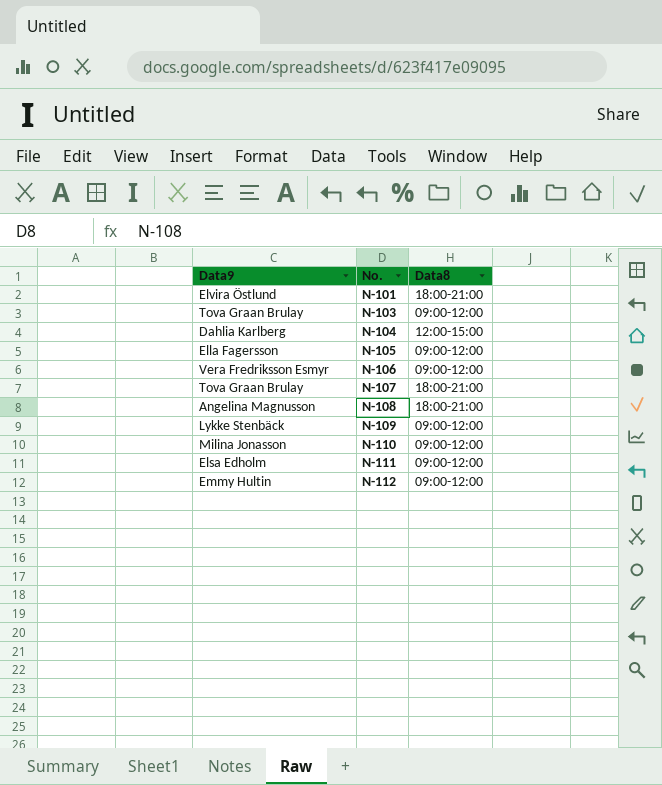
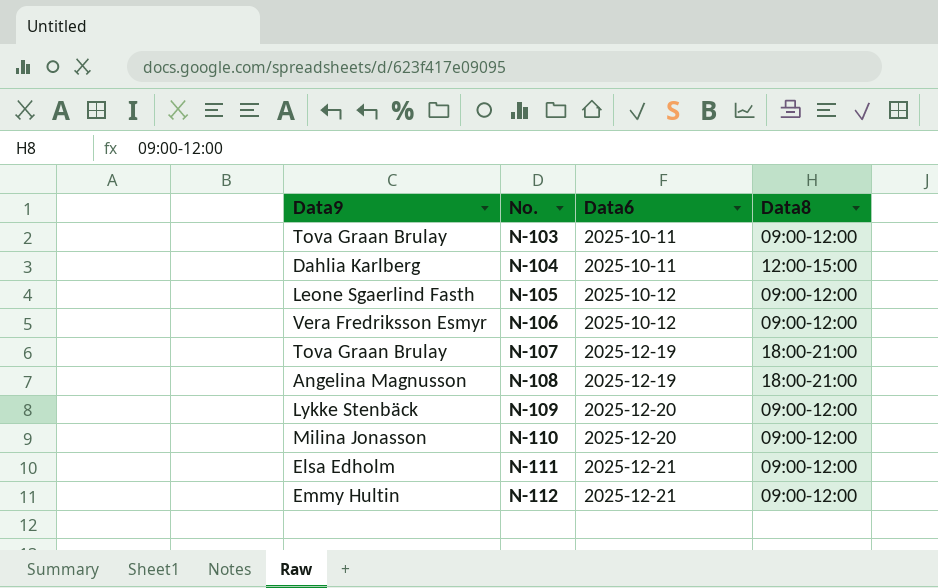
column Data6 | position: none -> 3
row N-101: Elvira Östlund | 18:00-21:00 -> none
N-105 | Data9: Ella Fagersson -> Leone Sgaerlind Fasth

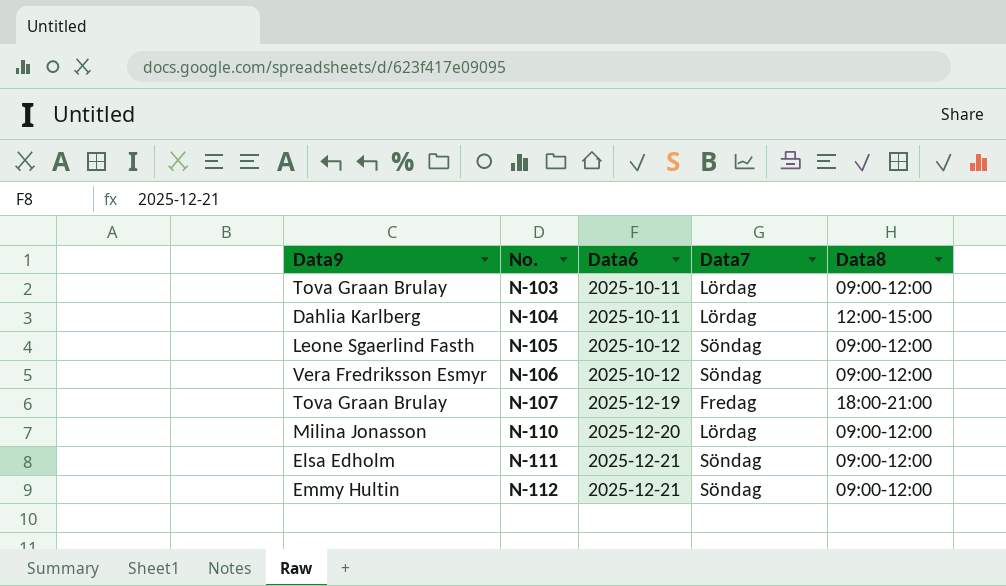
column Data7 | position: none -> 4
row N-108: Angelina Magnusson | 2025-12-19 | 18:00-21:00 -> none
row N-109: Lykke Stenbäck | 2025-12-20 | 09:00-12:00 -> none

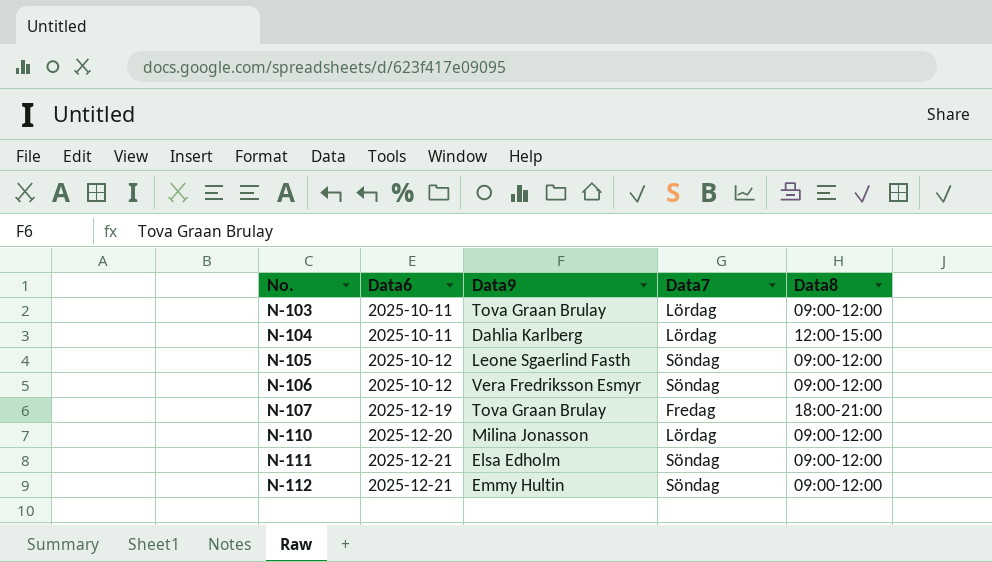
column Data9 | position: 1 -> 3

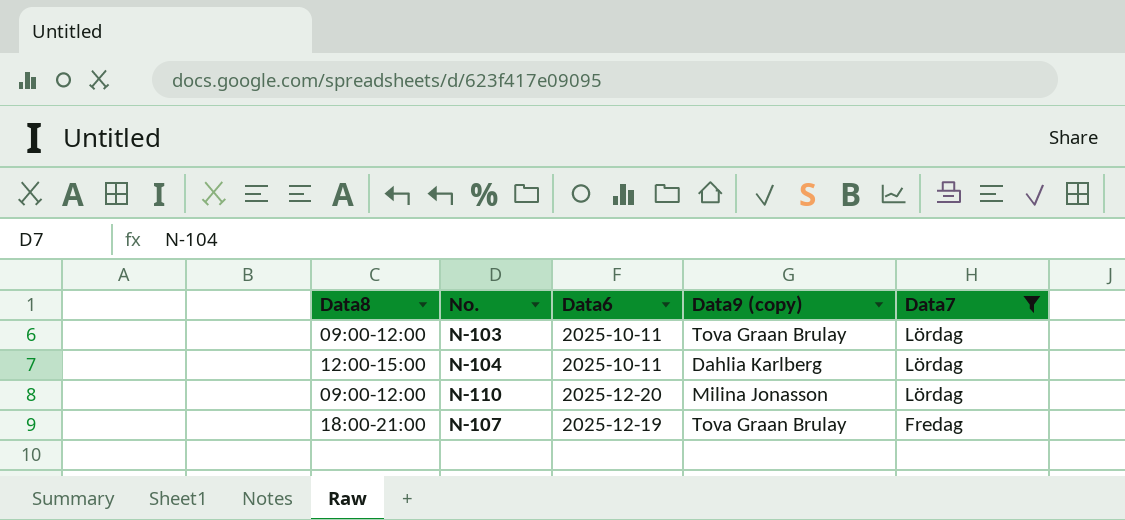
filter: none -> Data7 != Söndag
row order: No. ascending -> Data7 descending
column Data8 | position: 5 -> 1
column name: Data9 -> Data9 (copy)

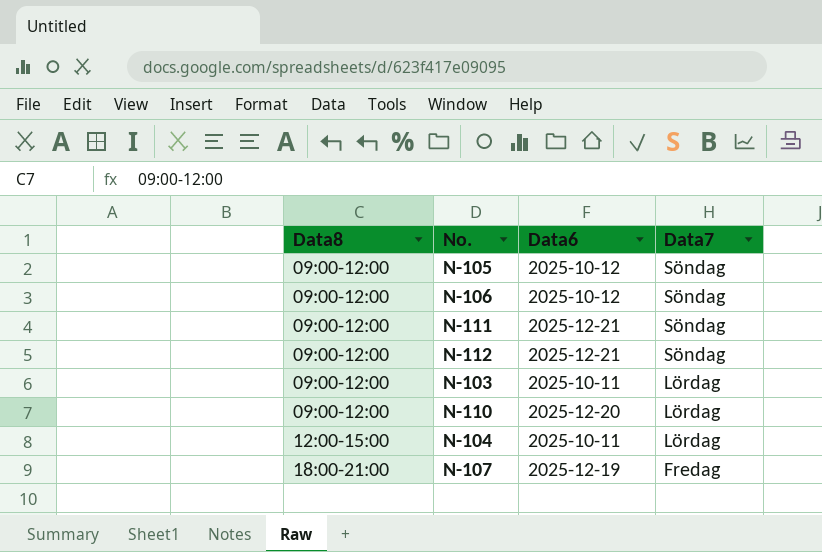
filter: Data7 != Söndag -> none
row order: Data7 descending -> Data8 ascending
column Data9 (copy) | position: 4 -> none

